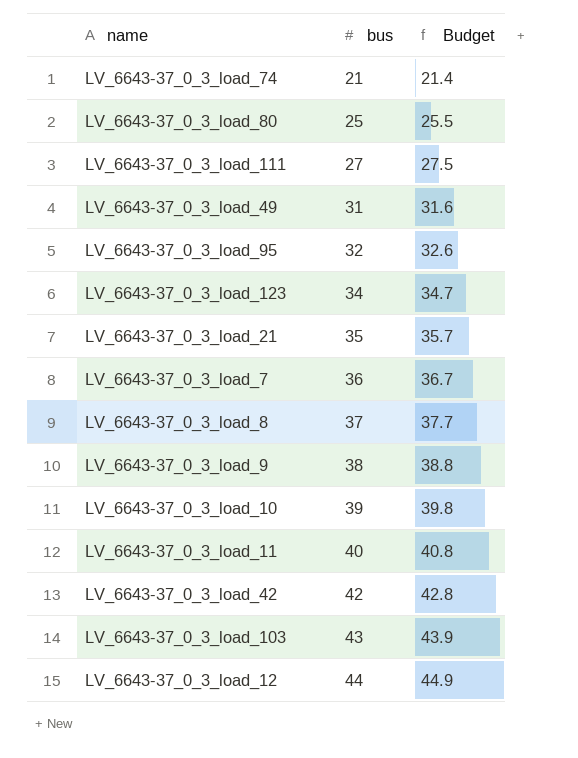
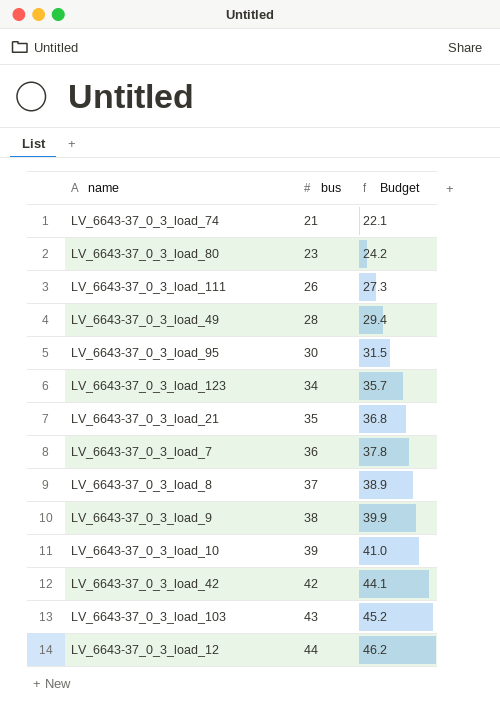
column Budget | formula: [bus] * 1.02 -> [bus] * 1.05
row LV_6643-37_0_3_load_11: 40 | 40.8 -> none
LV_6643-37_0_3_load_80 | bus: 25 -> 23
LV_6643-37_0_3_load_111 | bus: 27 -> 26
LV_6643-37_0_3_load_49 | bus: 31 -> 28
LV_6643-37_0_3_load_95 | bus: 32 -> 30

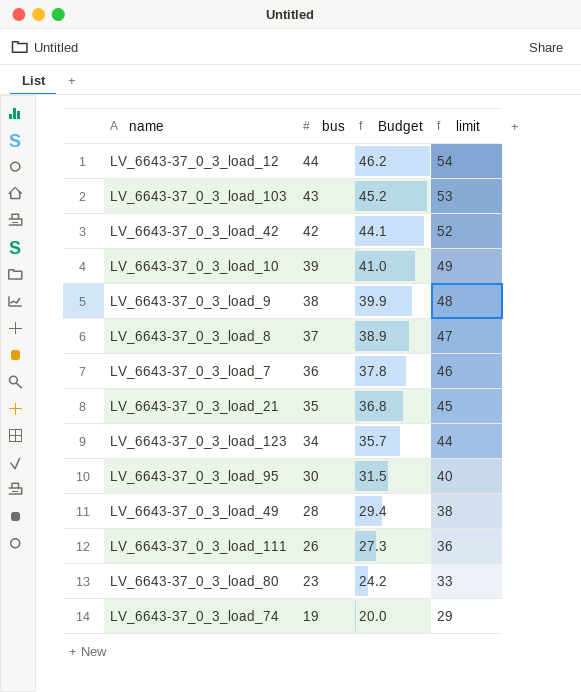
row order: bus ascending -> bus descending
column limit | formula: none -> [bus] + 10
LV_6643-37_0_3_load_74 | bus: 21 -> 19
LV_6643-37_0_3_load_74 | Budget: 22.1 -> 20.0

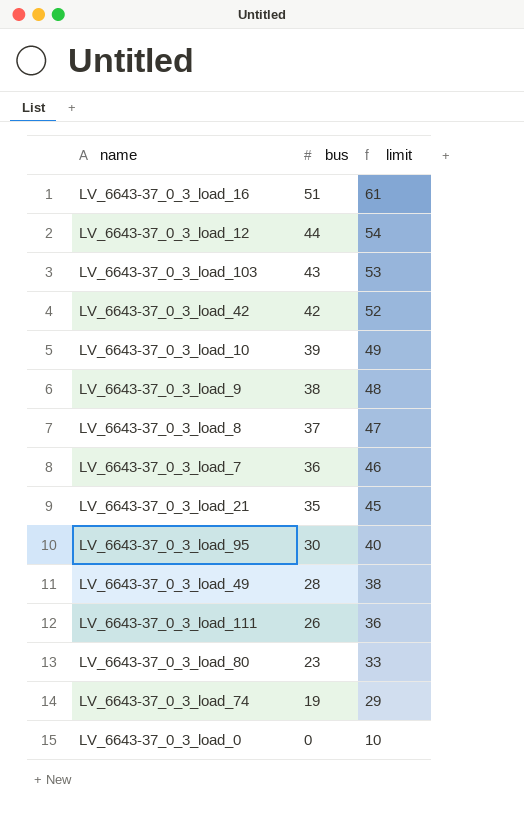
column Budget | formula: [bus] * 1.05 -> none
row LV_6643-37_0_3_load_123: 34 | 35.7 | 44 -> none
row LV_6643-37_0_3_load_16: none -> 51 | 61
row LV_6643-37_0_3_load_0: none -> 0 | 10

